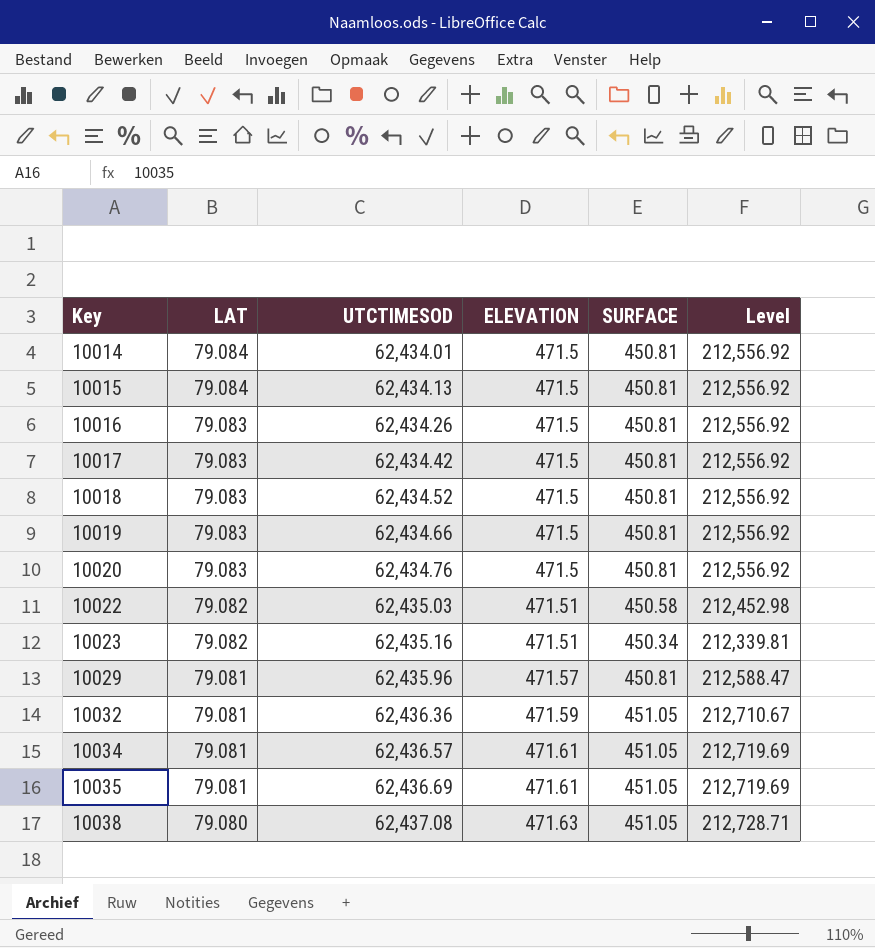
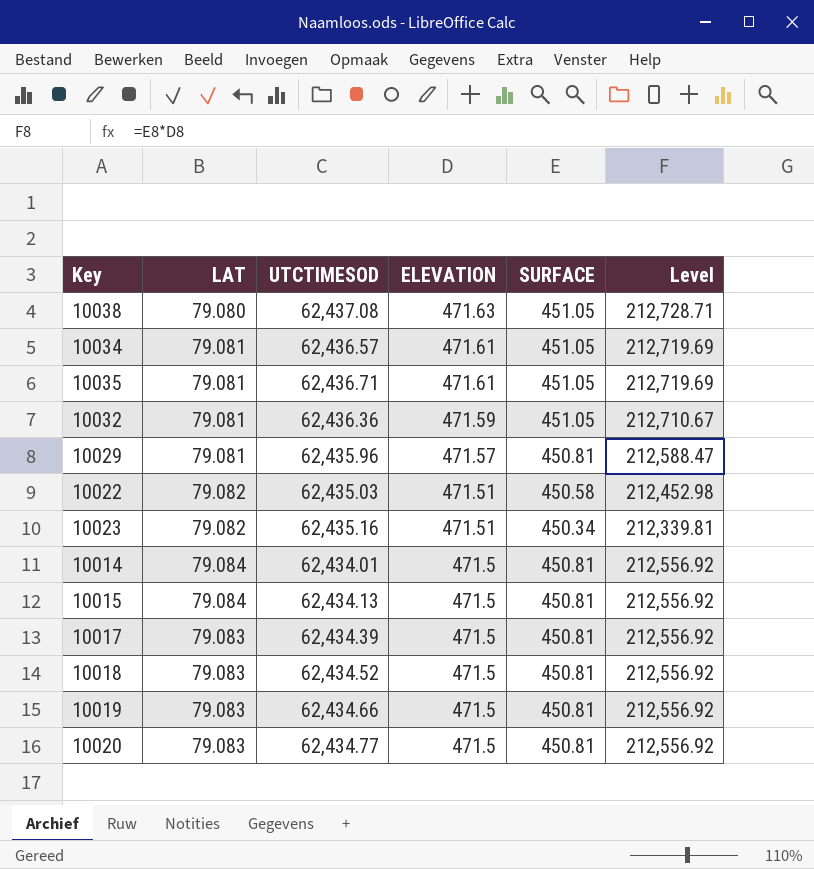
row order: Key ascending -> ELEVATION descending
row 10016: 79.083 | 62,434.26 | 471.5 | 450.81 | 212,556.92 -> none
10035 | UTCTIMESOD: 62,436.69 -> 62,436.71
10017 | UTCTIMESOD: 62,434.42 -> 62,434.39
10020 | UTCTIMESOD: 62,434.76 -> 62,434.77

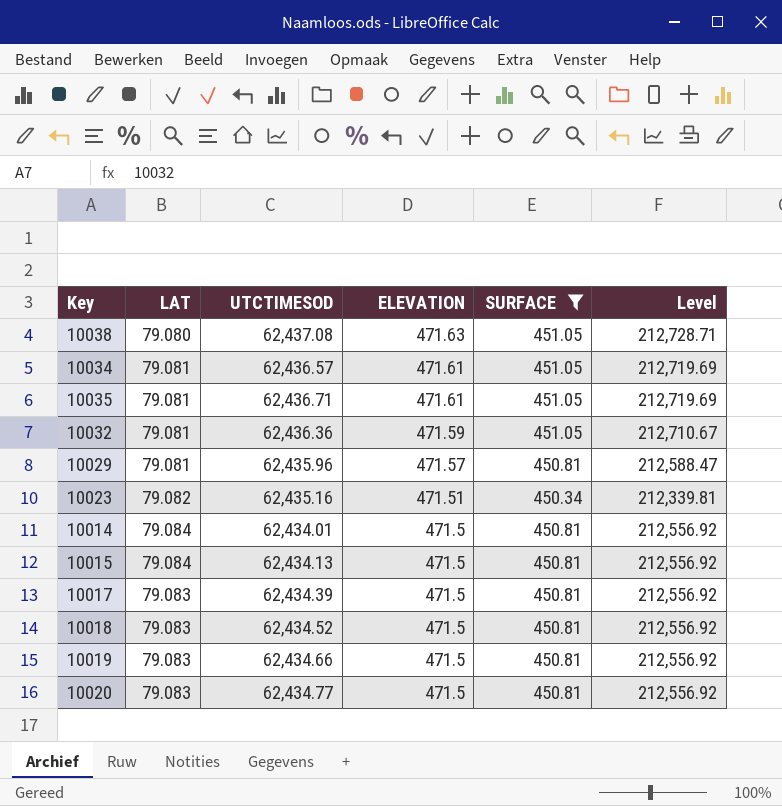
filter: none -> SURFACE != 450.58

